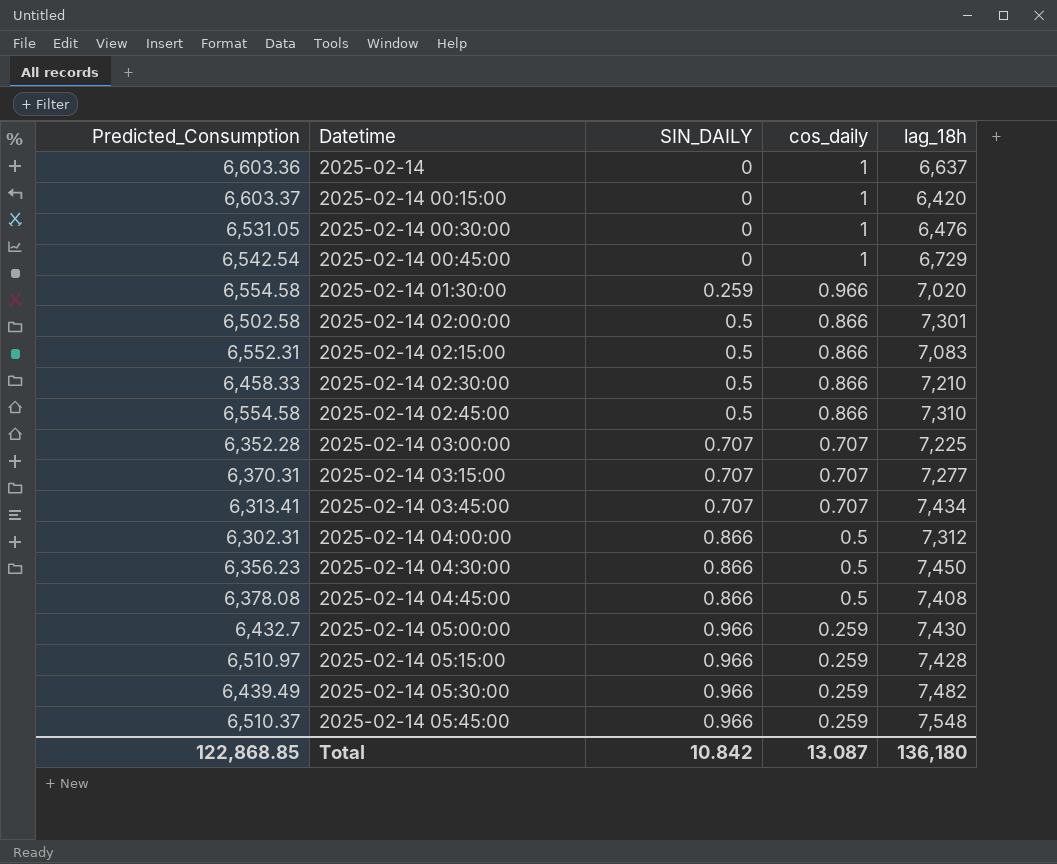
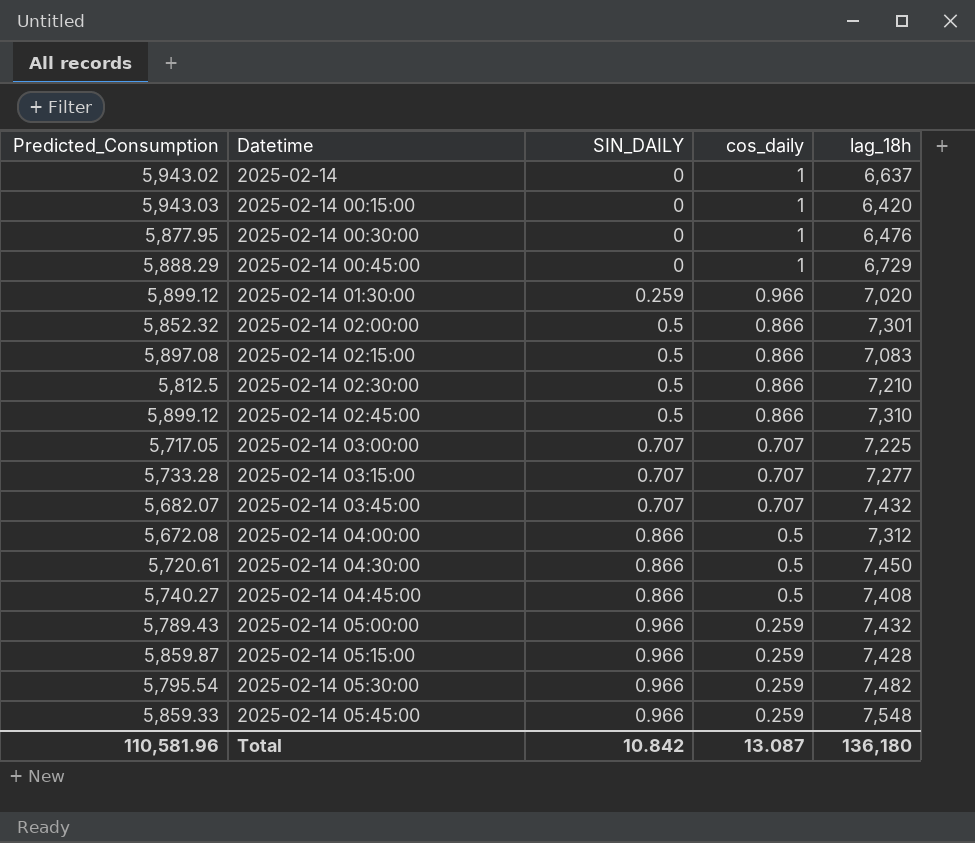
2025-02-14 | Predicted_Consumption: 6,603.36 -> 5,943.02
2025-02-14 00:15:00 | Predicted_Consumption: 6,603.37 -> 5,943.03
2025-02-14 00:30:00 | Predicted_Consumption: 6,531.05 -> 5,877.95
2025-02-14 00:45:00 | Predicted_Consumption: 6,542.54 -> 5,888.29
2025-02-14 01:30:00 | Predicted_Consumption: 6,554.58 -> 5,899.12
2025-02-14 02:00:00 | Predicted_Consumption: 6,502.58 -> 5,852.32
2025-02-14 02:15:00 | Predicted_Consumption: 6,552.31 -> 5,897.08
2025-02-14 02:30:00 | Predicted_Consumption: 6,458.33 -> 5,812.5
2025-02-14 02:45:00 | Predicted_Consumption: 6,554.58 -> 5,899.12
2025-02-14 03:00:00 | Predicted_Consumption: 6,352.28 -> 5,717.05
2025-02-14 03:15:00 | Predicted_Consumption: 6,370.31 -> 5,733.28
2025-02-14 03:45:00 | Predicted_Consumption: 6,313.41 -> 5,682.07
2025-02-14 03:45:00 | lag_18h: 7,434 -> 7,432
2025-02-14 04:00:00 | Predicted_Consumption: 6,302.31 -> 5,672.08
2025-02-14 04:30:00 | Predicted_Consumption: 6,356.23 -> 5,720.61
2025-02-14 04:45:00 | Predicted_Consumption: 6,378.08 -> 5,740.27
2025-02-14 05:00:00 | Predicted_Consumption: 6,432.7 -> 5,789.43
2025-02-14 05:00:00 | lag_18h: 7,430 -> 7,432
2025-02-14 05:15:00 | Predicted_Consumption: 6,510.97 -> 5,859.87
2025-02-14 05:30:00 | Predicted_Consumption: 6,439.49 -> 5,795.54
2025-02-14 05:45:00 | Predicted_Consumption: 6,510.37 -> 5,859.33
Total | Predicted_Consumption: 122,868.85 -> 110,581.96

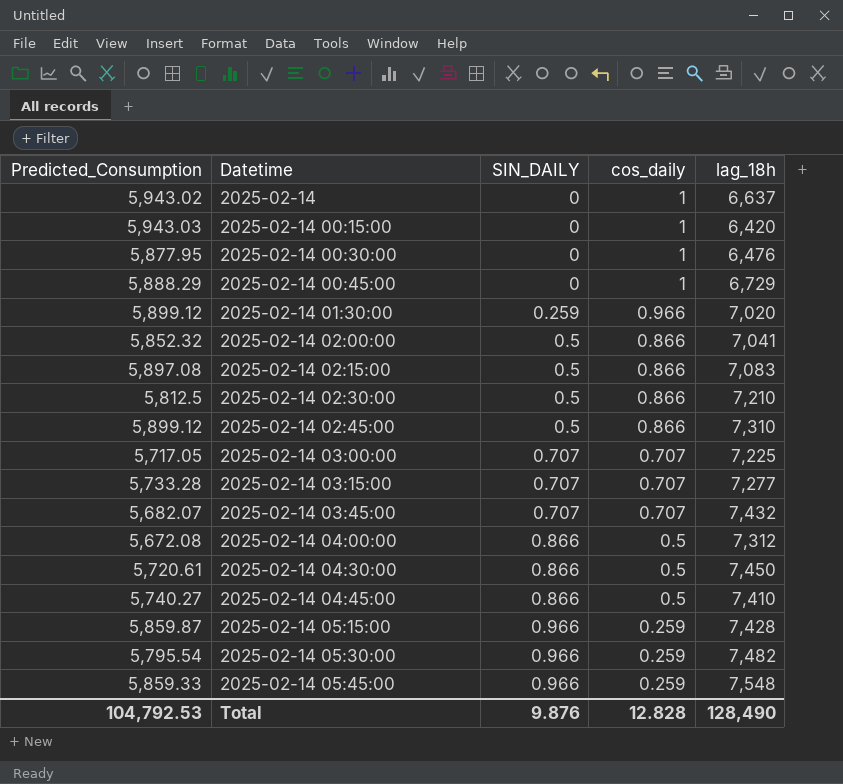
row 2025-02-14 05:00:00: 5,789.43 | 0.966 | 0.259 | 7,432 -> none
2025-02-14 02:00:00 | lag_18h: 7,301 -> 7,041
2025-02-14 04:45:00 | lag_18h: 7,408 -> 7,410
Total | Predicted_Consumption: 110,581.96 -> 104,792.53
Total | SIN_DAILY: 10.842 -> 9.876
Total | cos_daily: 13.087 -> 12.828
Total | lag_18h: 136,180 -> 128,490

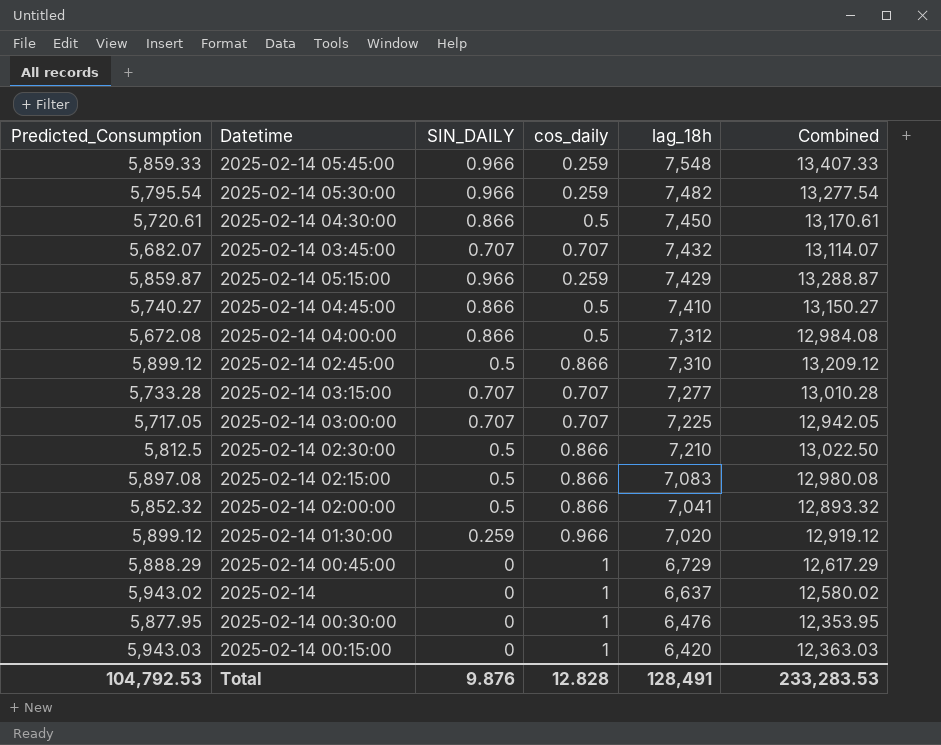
row order: Datetime ascending -> lag_18h descending
column Combined | formula: none -> [Predicted_Consumption] + [lag_18h]
2025-02-14 05:15:00 | lag_18h: 7,428 -> 7,429
Total | lag_18h: 128,490 -> 128,491

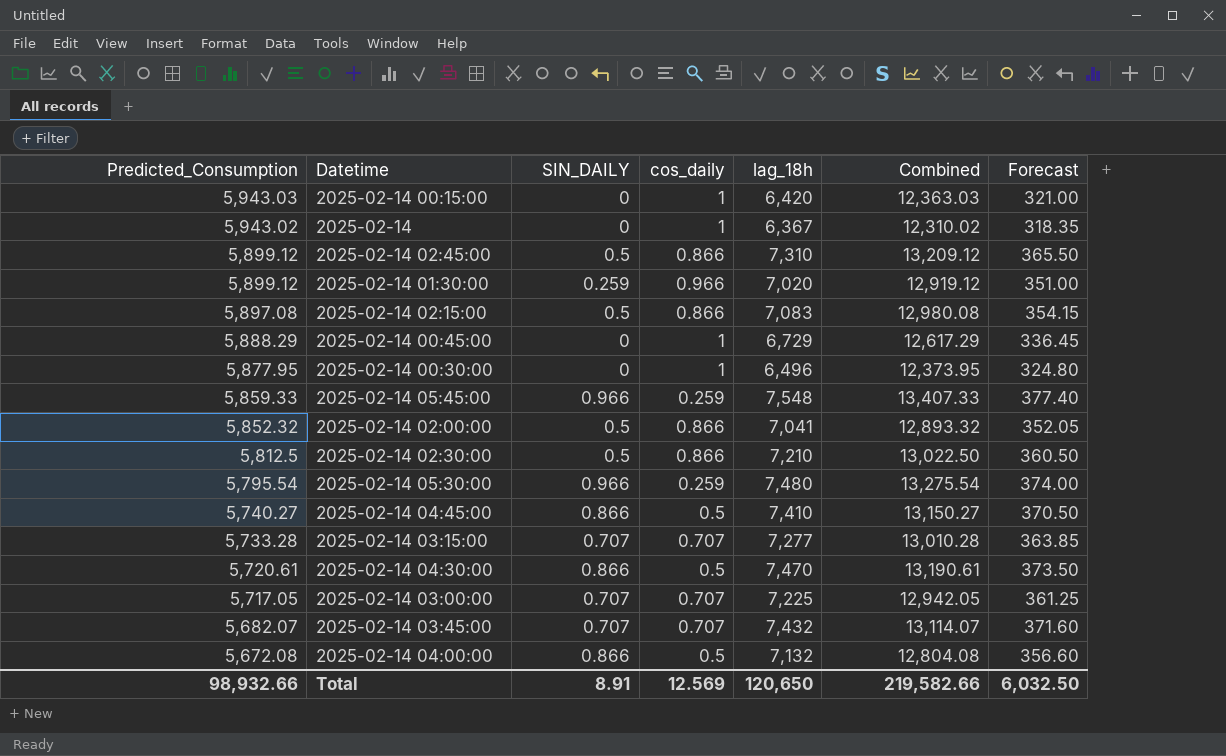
row order: lag_18h descending -> Predicted_Consumption descending
column Forecast | formula: none -> [lag_18h] * 0.05
row 2025-02-14 05:15:00: 5,859.87 | 0.966 | 0.259 | 7,429 | 13,288.87 -> none
2025-02-14 | lag_18h: 6,637 -> 6,367
2025-02-14 | Combined: 12,580.02 -> 12,310.02
2025-02-14 00:30:00 | lag_18h: 6,476 -> 6,496
2025-02-14 00:30:00 | Combined: 12,353.95 -> 12,373.95
2025-02-14 05:30:00 | lag_18h: 7,482 -> 7,480
2025-02-14 05:30:00 | Combined: 13,277.54 -> 13,275.54
2025-02-14 04:30:00 | lag_18h: 7,450 -> 7,470
2025-02-14 04:30:00 | Combined: 13,170.61 -> 13,190.61
2025-02-14 04:00:00 | lag_18h: 7,312 -> 7,132
2025-02-14 04:00:00 | Combined: 12,984.08 -> 12,804.08
Total | Predicted_Consumption: 104,792.53 -> 98,932.66
Total | SIN_DAILY: 9.876 -> 8.91
Total | cos_daily: 12.828 -> 12.569
Total | lag_18h: 128,491 -> 120,650
Total | Combined: 233,283.53 -> 219,582.66

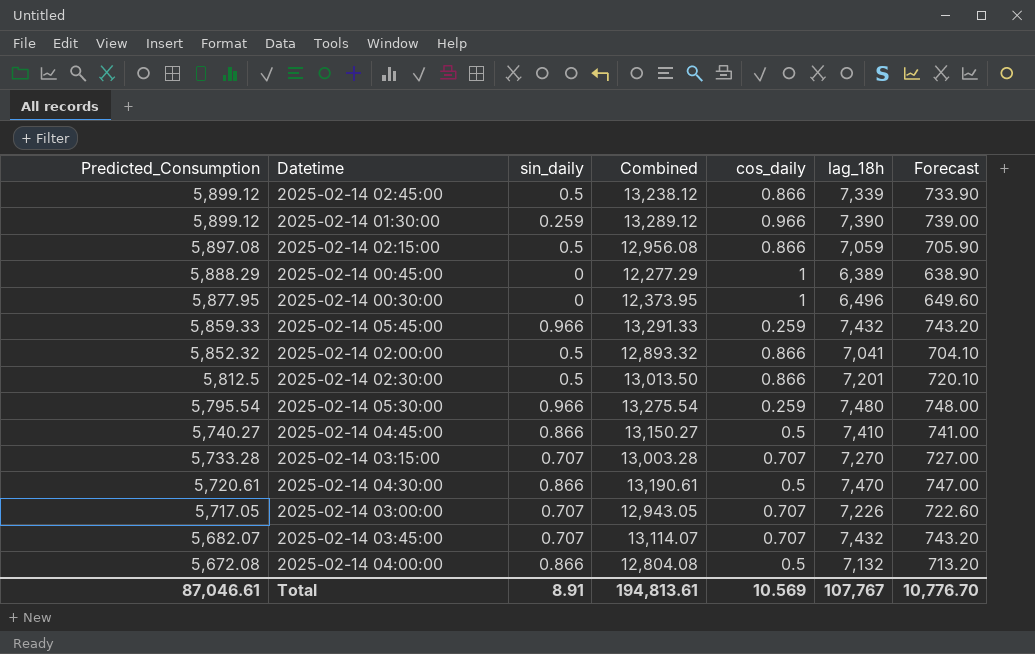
column name: SIN_DAILY -> sin_daily
column Combined | position: 6 -> 4
column Forecast | formula: [lag_18h] * 0.05 -> [lag_18h] * 0.1
row 2025-02-14 00:15:00: 5,943.03 | 0 | 1 | 6,420 | 12,363.03 | 321.00 -> none
row 2025-02-14: 5,943.02 | 0 | 1 | 6,367 | 12,310.02 | 318.35 -> none
2025-02-14 02:45:00 | Combined: 13,209.12 -> 13,238.12
2025-02-14 02:45:00 | lag_18h: 7,310 -> 7,339
2025-02-14 01:30:00 | Combined: 12,919.12 -> 13,289.12
2025-02-14 01:30:00 | lag_18h: 7,020 -> 7,390
2025-02-14 02:15:00 | Combined: 12,980.08 -> 12,956.08
2025-02-14 02:15:00 | lag_18h: 7,083 -> 7,059
2025-02-14 00:45:00 | Combined: 12,617.29 -> 12,277.29
2025-02-14 00:45:00 | lag_18h: 6,729 -> 6,389
2025-02-14 05:45:00 | Combined: 13,407.33 -> 13,291.33
2025-02-14 05:45:00 | lag_18h: 7,548 -> 7,432
2025-02-14 02:30:00 | Combined: 13,022.50 -> 13,013.50
2025-02-14 02:30:00 | lag_18h: 7,210 -> 7,201
2025-02-14 03:15:00 | Combined: 13,010.28 -> 13,003.28
2025-02-14 03:15:00 | lag_18h: 7,277 -> 7,270
2025-02-14 03:00:00 | Combined: 12,942.05 -> 12,943.05
2025-02-14 03:00:00 | lag_18h: 7,225 -> 7,226
Total | Predicted_Consumption: 98,932.66 -> 87,046.61
Total | Combined: 219,582.66 -> 194,813.61
Total | cos_daily: 12.569 -> 10.569
Total | lag_18h: 120,650 -> 107,767
Total | Forecast: 6,032.50 -> 10,776.70

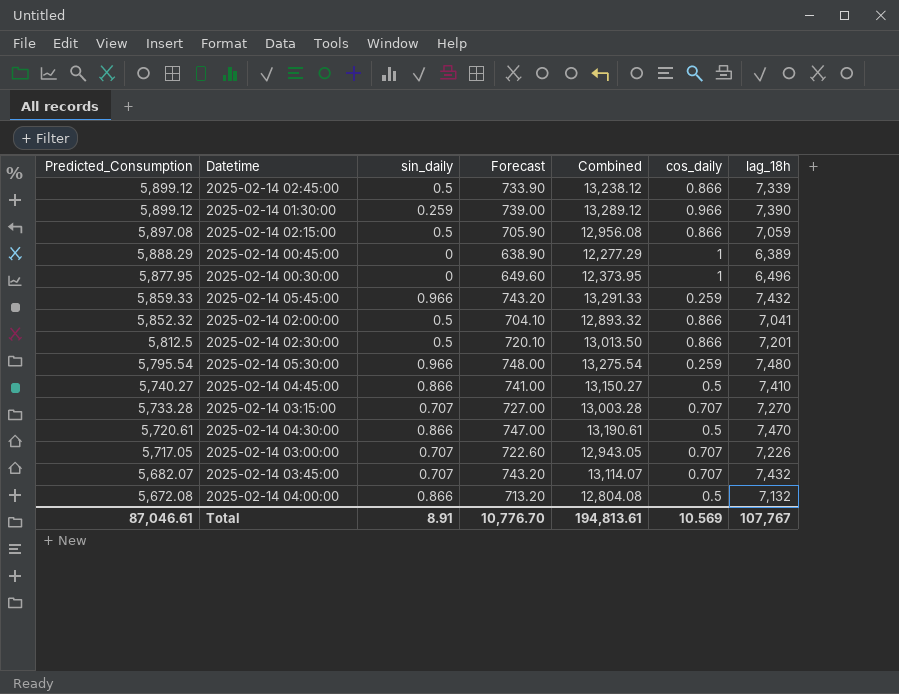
column Forecast | position: 7 -> 4

